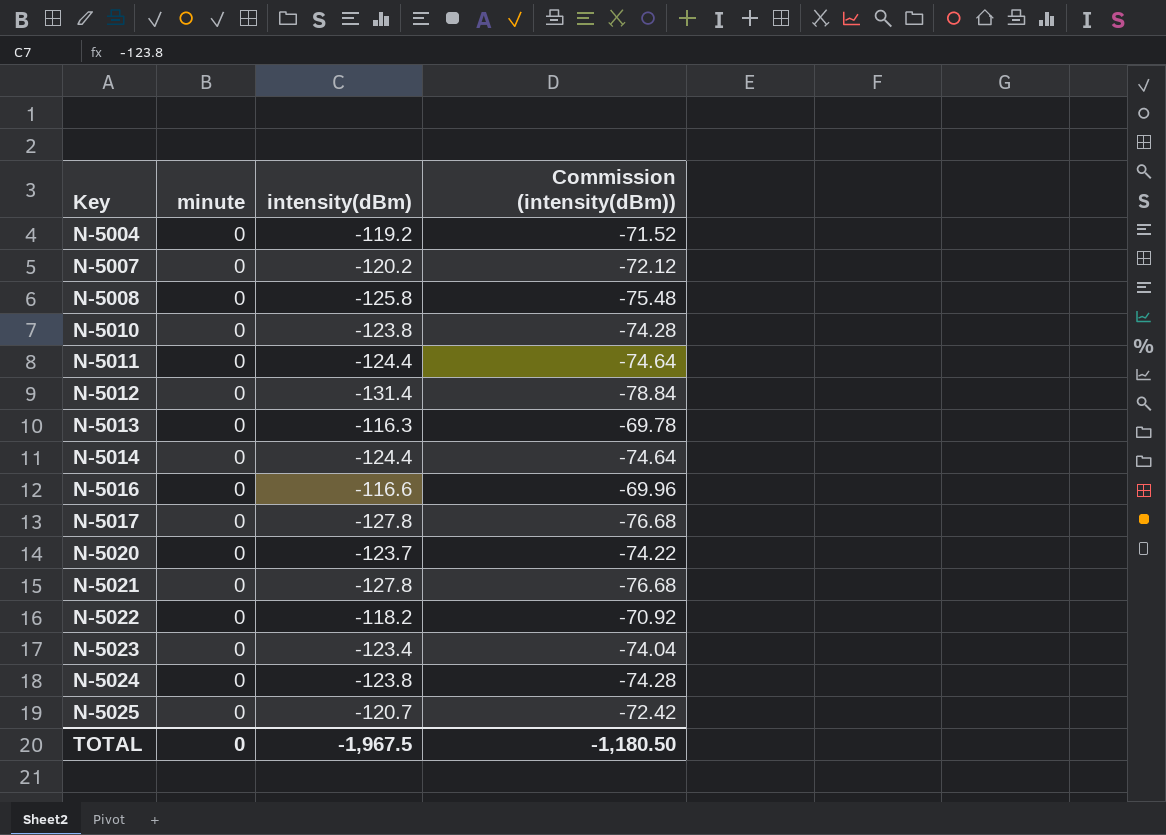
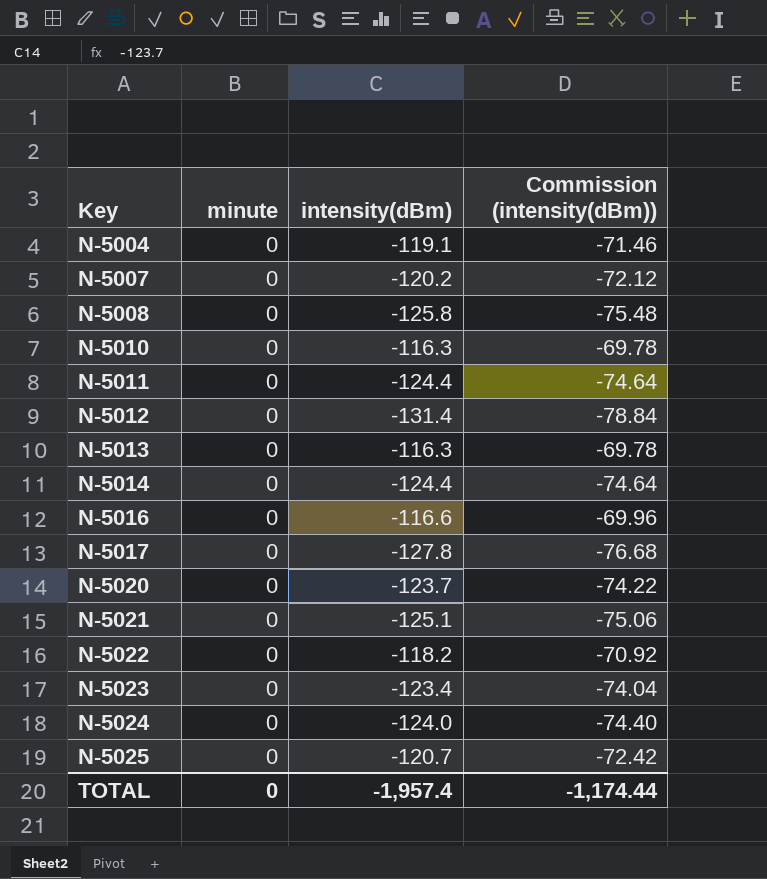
N-5004 | intensity(dBm): -119.2 -> -119.1
N-5004 | Commission (intensity(dBm)): -71.52 -> -71.46
N-5010 | intensity(dBm): -123.8 -> -116.3
N-5010 | Commission (intensity(dBm)): -74.28 -> -69.78
N-5021 | intensity(dBm): -127.8 -> -125.1
N-5021 | Commission (intensity(dBm)): -76.68 -> -75.06
N-5024 | intensity(dBm): -123.8 -> -124.0
N-5024 | Commission (intensity(dBm)): -74.28 -> -74.40
TOTAL | intensity(dBm): -1,967.5 -> -1,957.4
TOTAL | Commission (intensity(dBm)): -1,180.50 -> -1,174.44

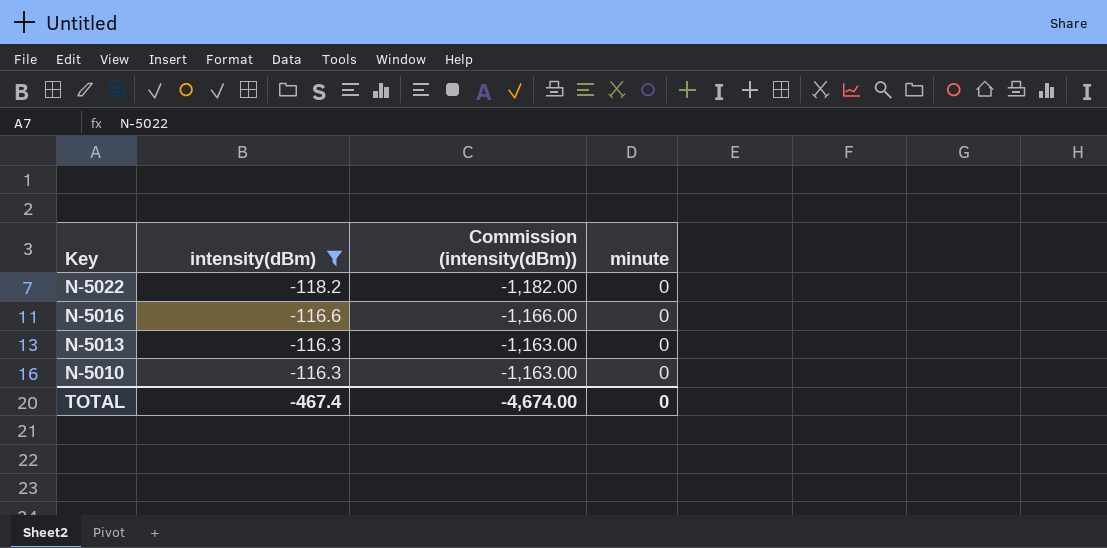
filter: none -> intensity(dBm) >= -118.2
row order: Key ascending -> Key descending
column Commission (intensity(dBm)) | formula: [intensity(dBm)] * 0.6 -> [intensity(dBm)] * 10
column minute | position: 2 -> 4
TOTAL | intensity(dBm): -1,957.4 -> -467.4
TOTAL | Commission (intensity(dBm)): -1,174.44 -> -4,674.00

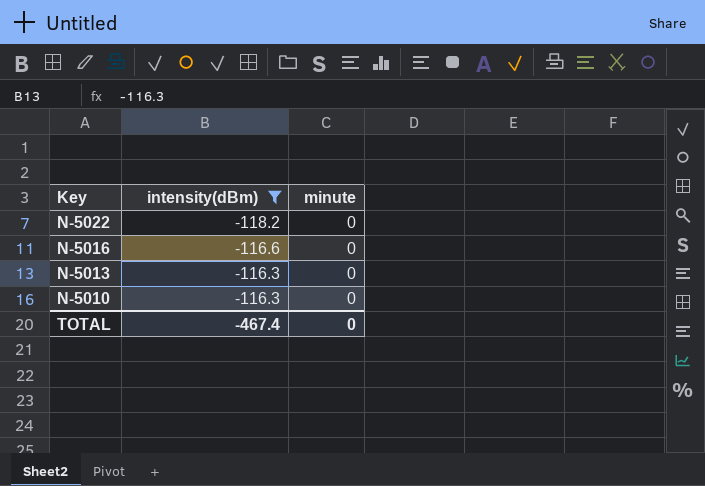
column Commission (intensity(dBm)) | formula: [intensity(dBm)] * 10 -> none

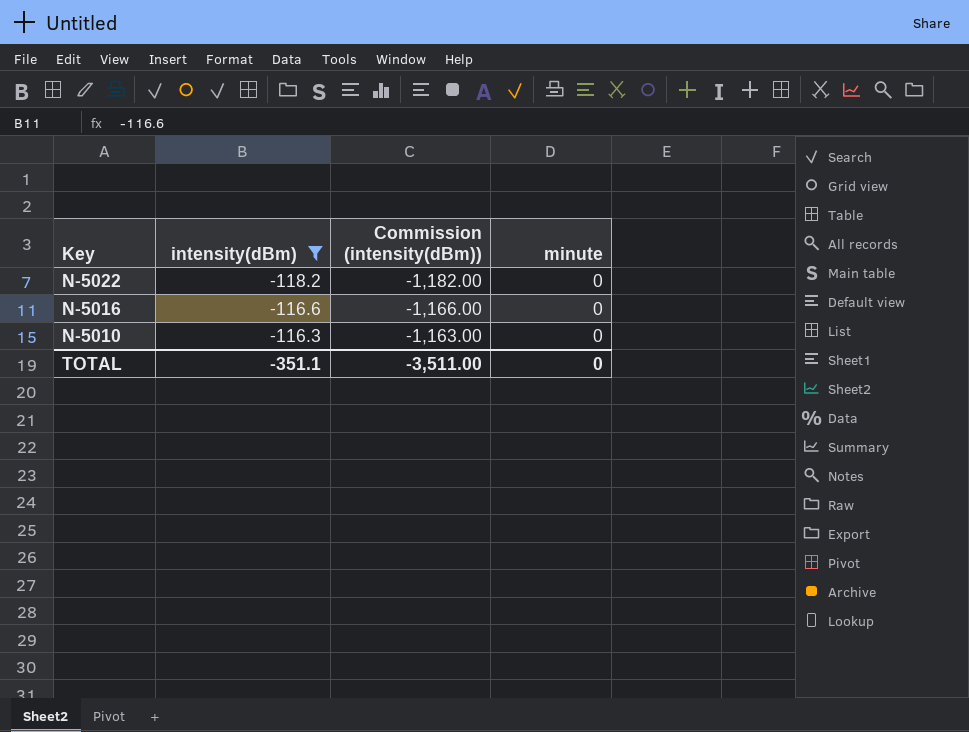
column Commission (intensity(dBm)) | formula: none -> [intensity(dBm)] * 10
row N-5013: -116.3 | 0 -> none
TOTAL | intensity(dBm): -467.4 -> -351.1

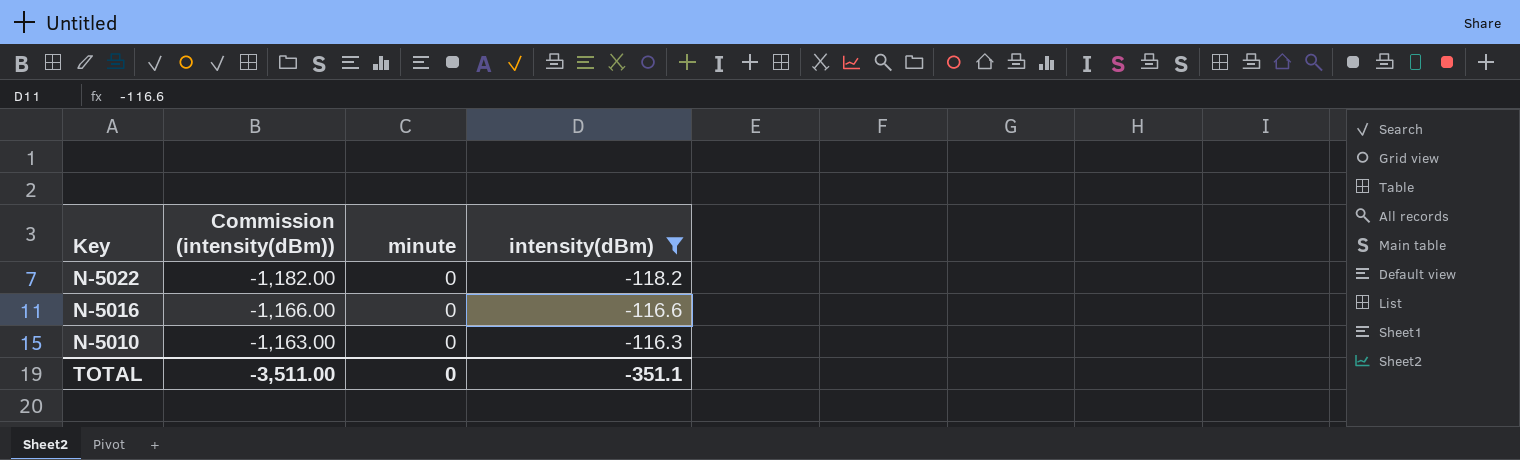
column intensity(dBm) | position: 2 -> 4

